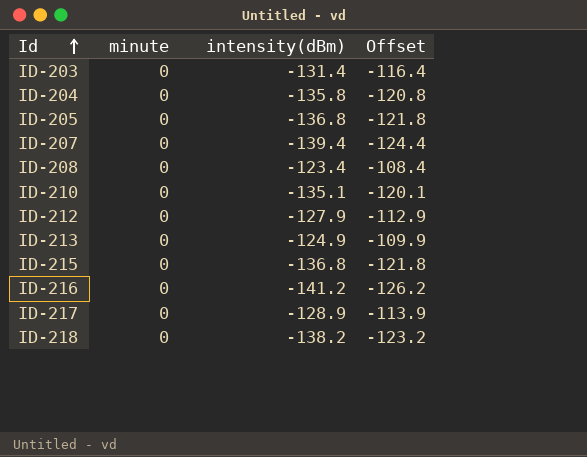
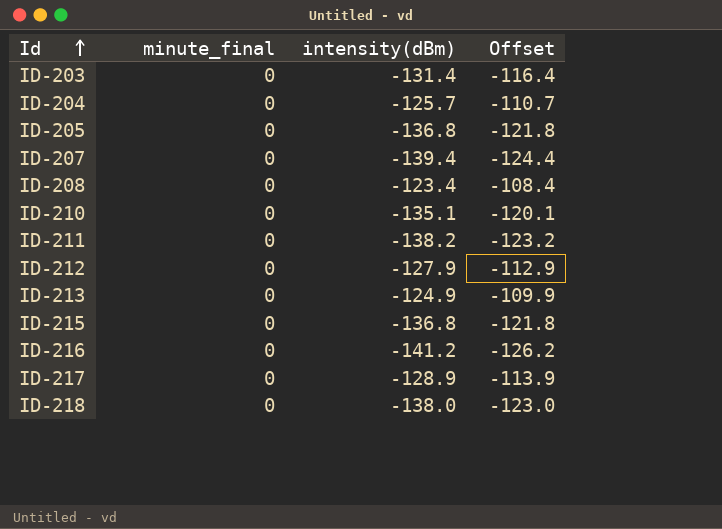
column name: minute -> minute_final
ID-204 | intensity(dBm): -135.8 -> -125.7
ID-204 | Offset: -120.8 -> -110.7
row ID-211: none -> 0 | -138.2 | -123.2
ID-218 | intensity(dBm): -138.2 -> -138.0
ID-218 | Offset: -123.2 -> -123.0

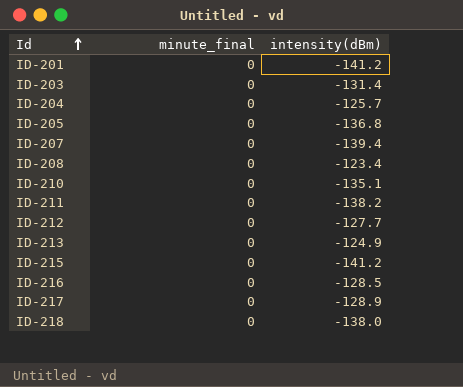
column Offset | formula: [intensity(dBm)] + 15 -> none
row ID-201: none -> 0 | -141.2
ID-212 | intensity(dBm): -127.9 -> -127.7
ID-215 | intensity(dBm): -136.8 -> -141.2
ID-216 | intensity(dBm): -141.2 -> -128.5

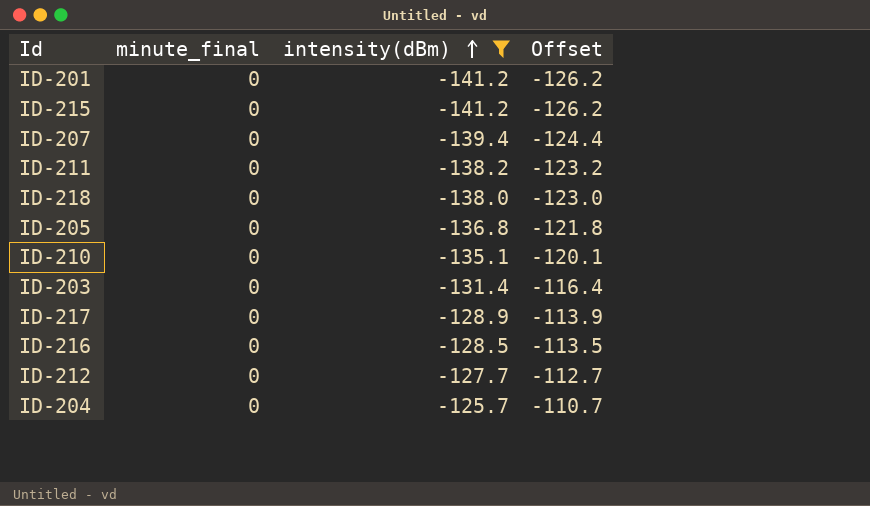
filter: none -> intensity(dBm) <= -125.7
row order: Id ascending -> intensity(dBm) ascending
column Offset | formula: none -> [intensity(dBm)] + 15

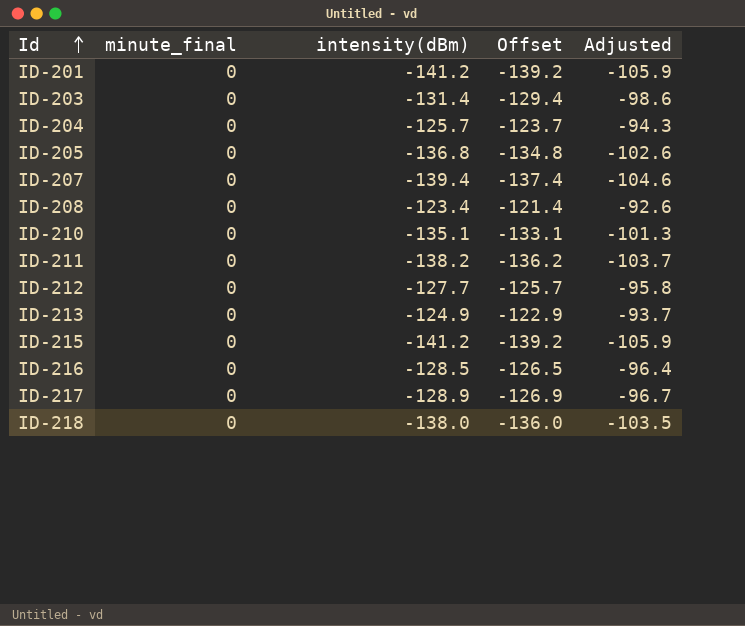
filter: intensity(dBm) <= -125.7 -> none
row order: intensity(dBm) ascending -> Id ascending
column Offset | formula: [intensity(dBm)] + 15 -> [intensity(dBm)] + 2
column Adjusted | formula: none -> [intensity(dBm)] * 0.75

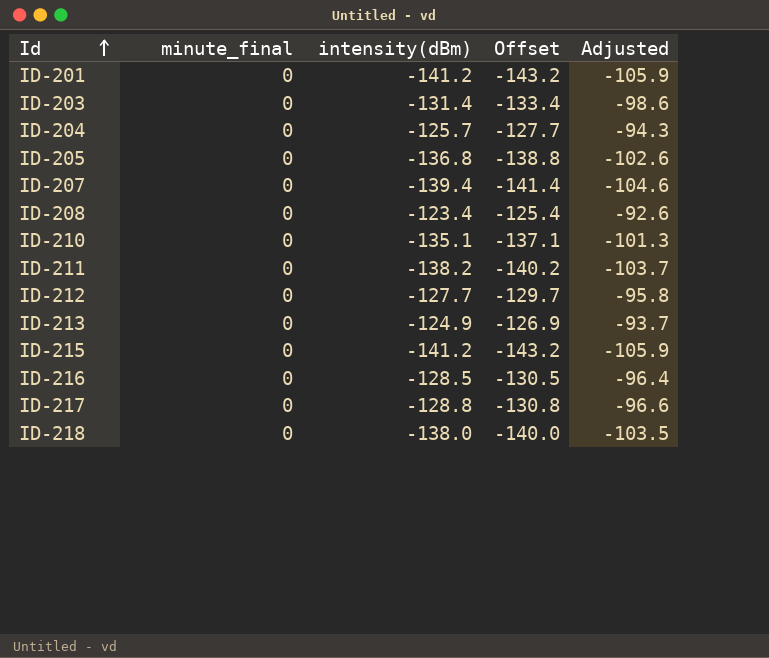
column Offset | formula: [intensity(dBm)] + 2 -> [intensity(dBm)] - 2
ID-217 | intensity(dBm): -128.9 -> -128.8
ID-217 | Adjusted: -96.7 -> -96.6

